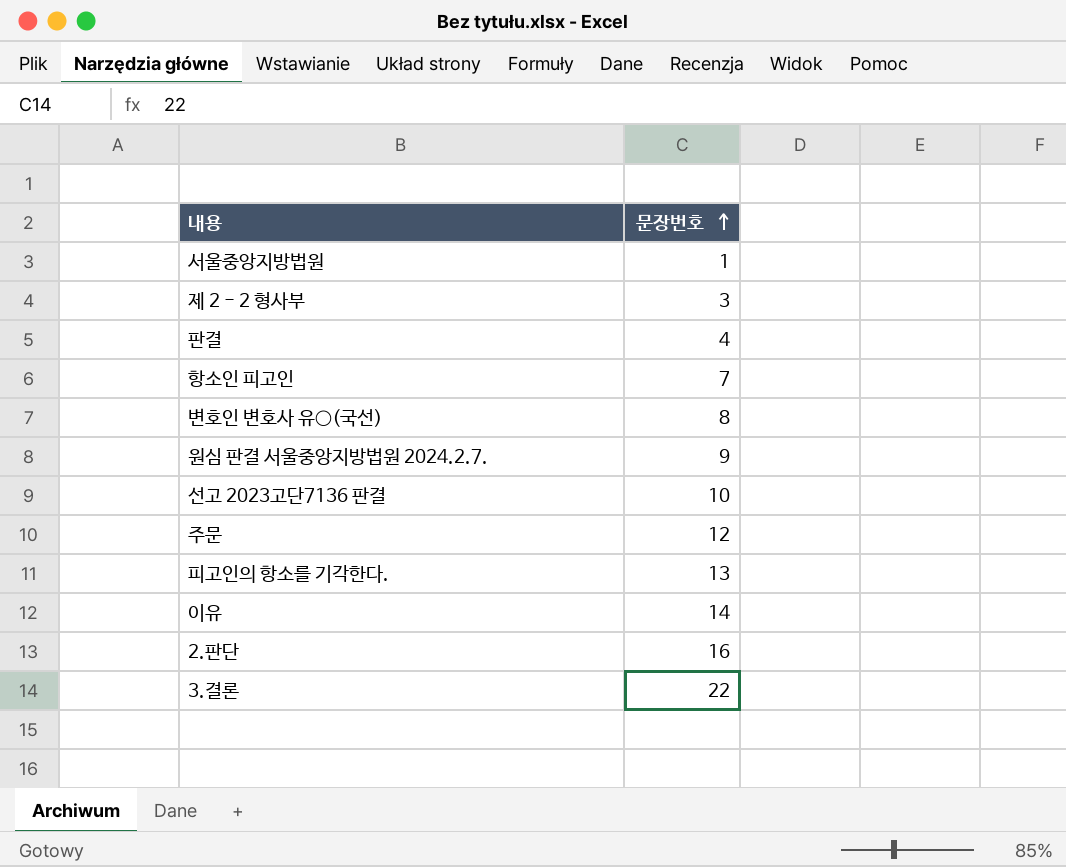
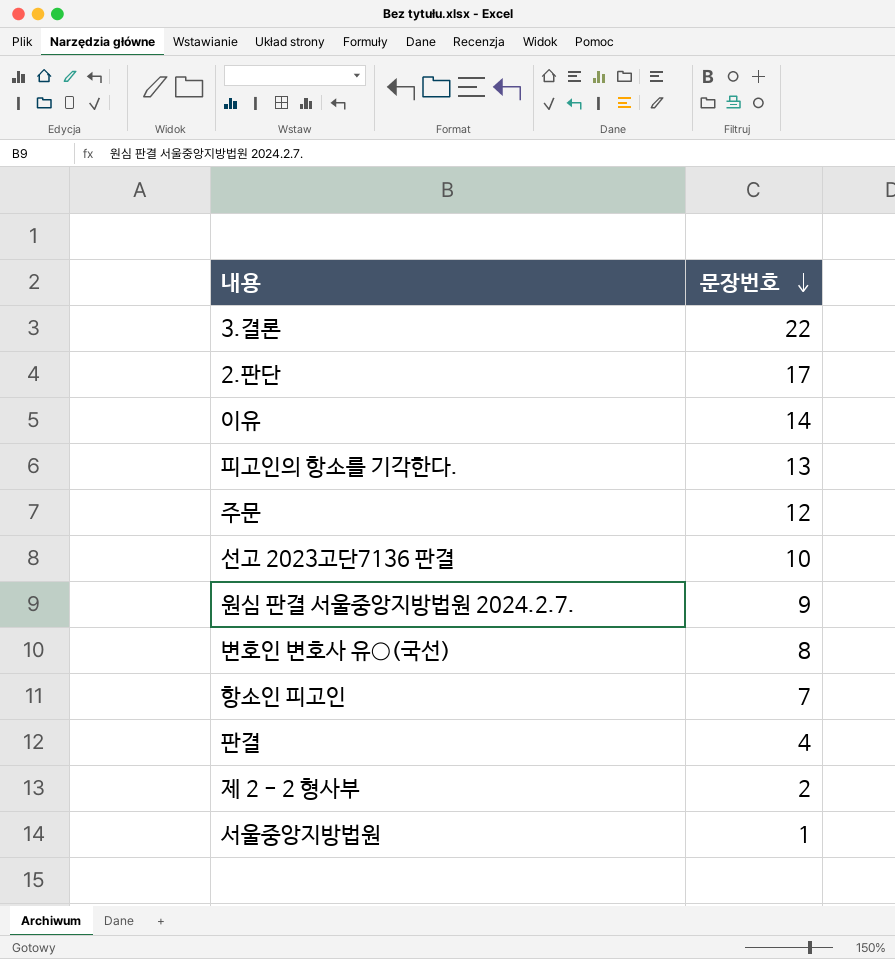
row order: 문장번호 ascending -> 문장번호 descending
2.판단 | 문장번호: 16 -> 17
제 2 - 2 형사부 | 문장번호: 3 -> 2

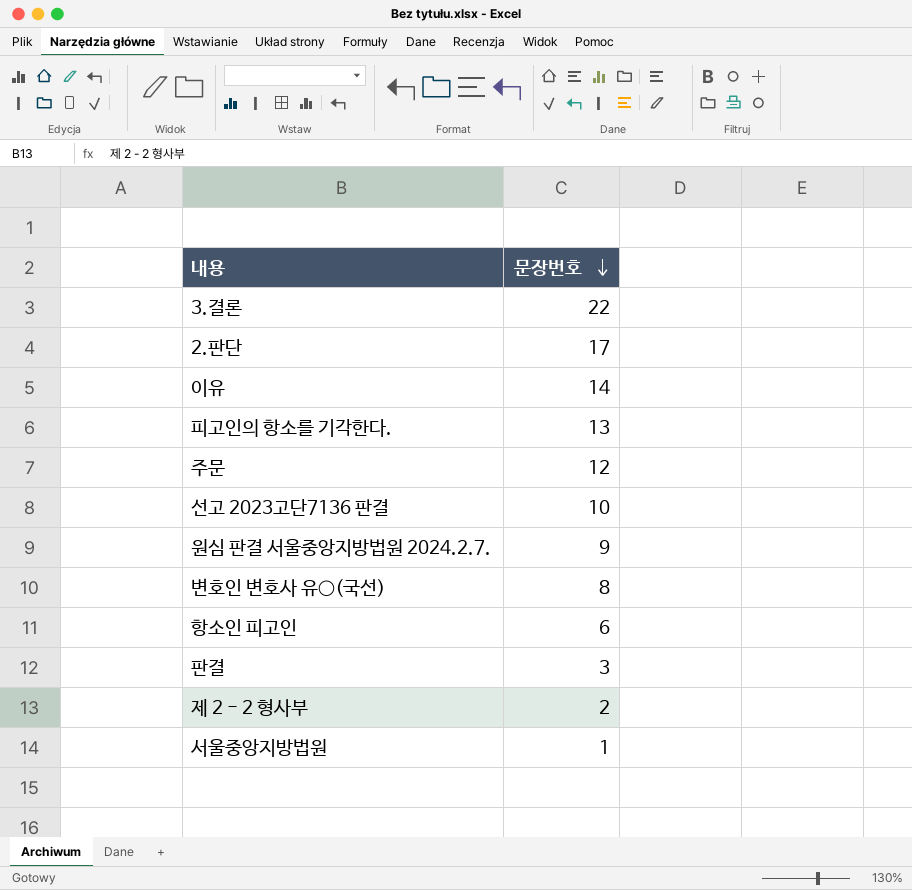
항소인 피고인 | 문장번호: 7 -> 6
판결 | 문장번호: 4 -> 3

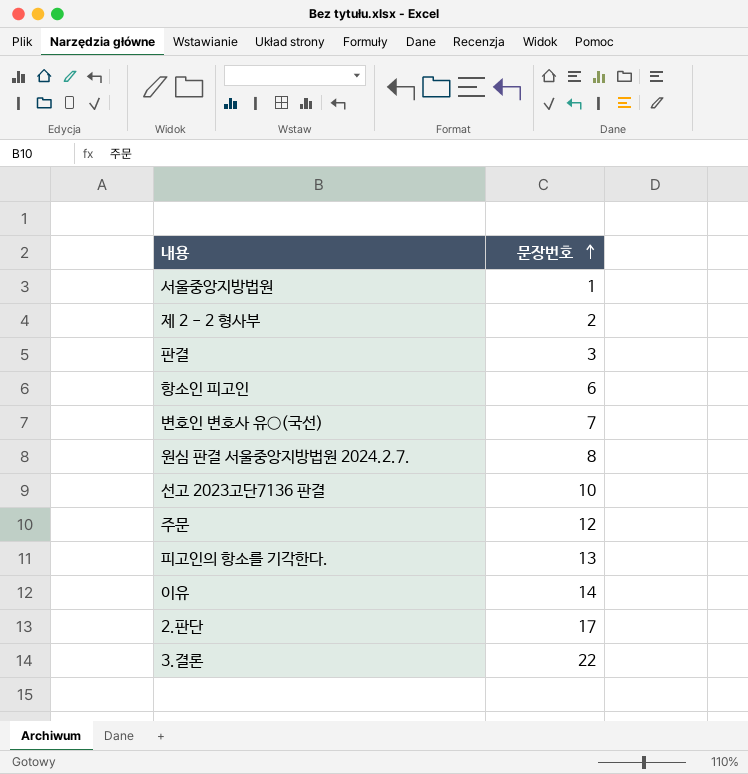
row order: 문장번호 descending -> 문장번호 ascending
변호인 변호사 유○(국선) | 문장번호: 8 -> 7
원심 판결 서울중앙지방법원 2024.2.7. | 문장번호: 9 -> 8

